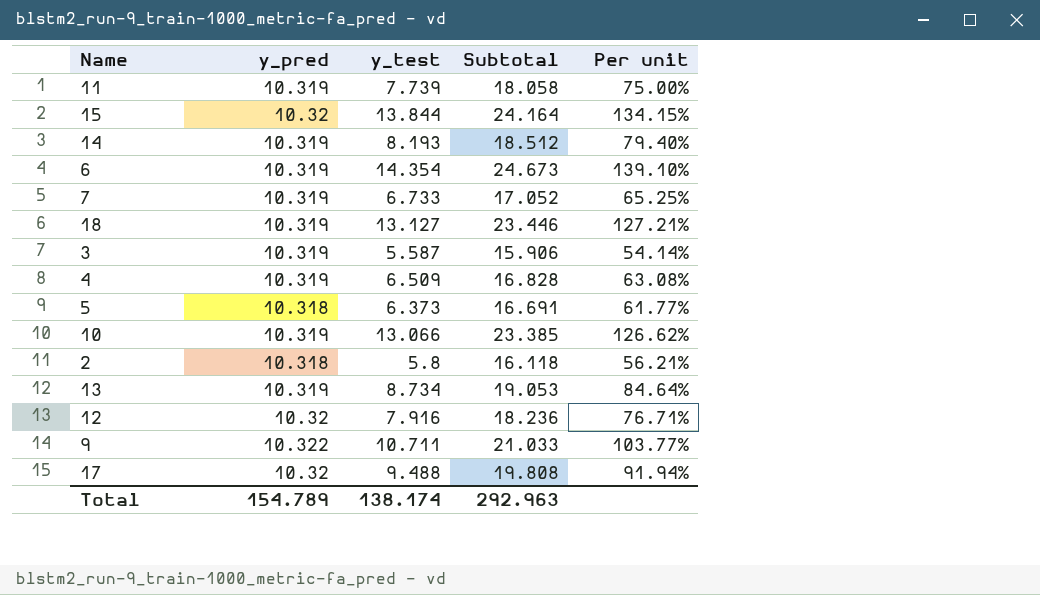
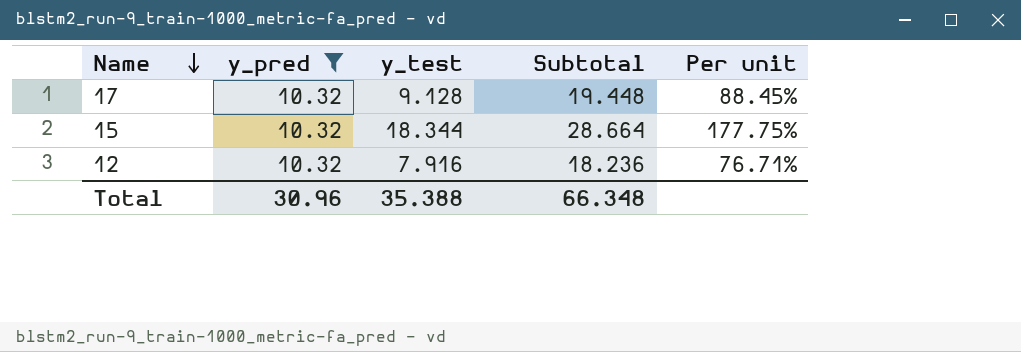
filter: none -> y_pred = 10.32
row order: none -> Name descending
17 | y_test: 9.488 -> 9.128
17 | Subtotal: 19.808 -> 19.448
17 | Per unit: 91.94% -> 88.45%
15 | y_test: 13.844 -> 18.344
15 | Subtotal: 24.164 -> 28.664
15 | Per unit: 134.15% -> 177.75%
Total | y_pred: 154.789 -> 30.96
Total | y_test: 138.174 -> 35.388
Total | Subtotal: 292.963 -> 66.348

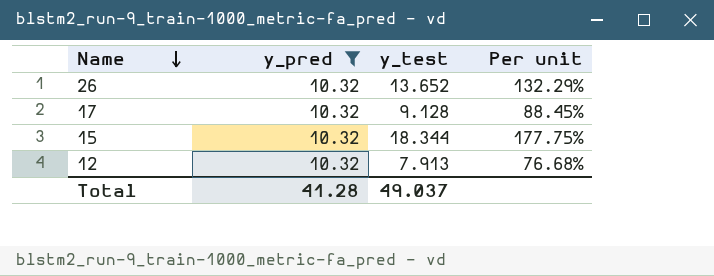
column Subtotal | formula: [y_pred] + [y_test] -> none
row 26: none -> 10.32 | 13.652 | 132.29%
12 | y_test: 7.916 -> 7.913
12 | Per unit: 76.71% -> 76.68%
Total | y_pred: 30.96 -> 41.28
Total | y_test: 35.388 -> 49.037

